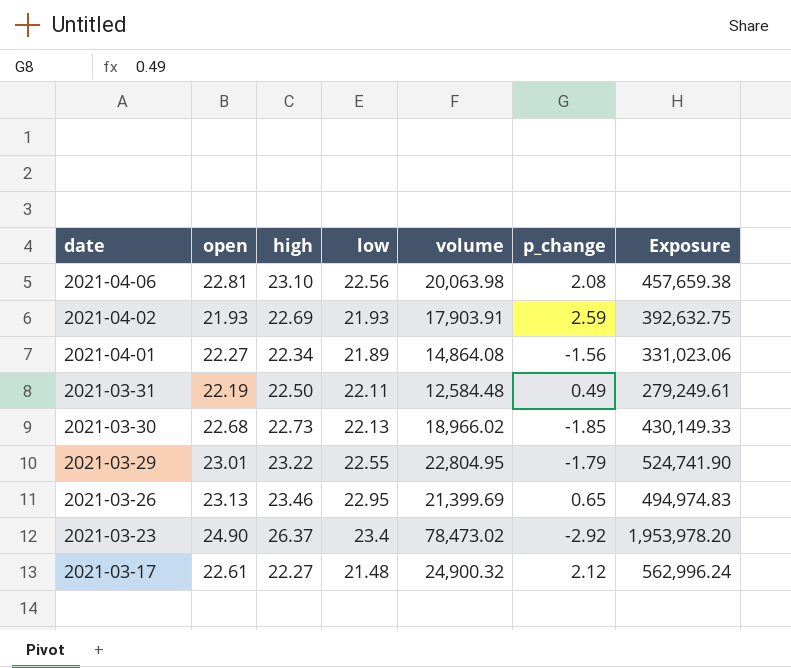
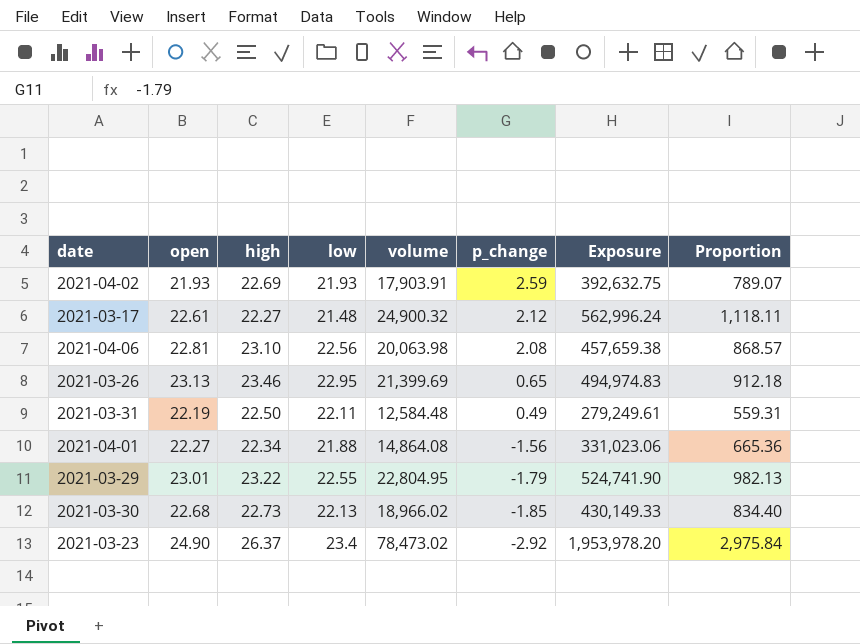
row order: date descending -> p_change descending
column Proportion | formula: none -> [volume] / [high]
2021-04-01 | low: 21.89 -> 21.88

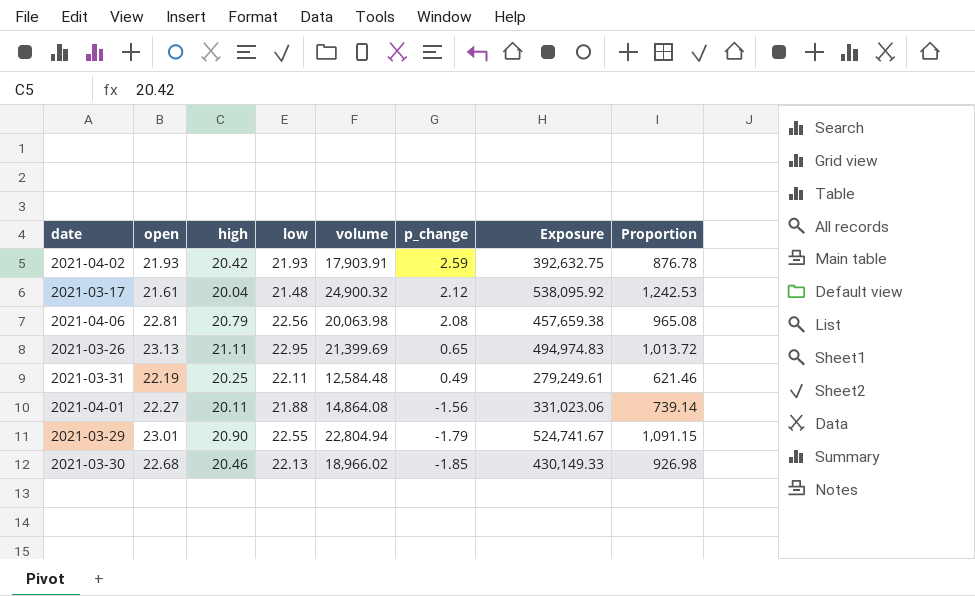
row 2021-03-23: 24.90 | 26.37 | 23.4 | 78,473.02 | -2.92 | 1,953,978.20 | 2,975.84 -> none
2021-04-02 | high: 22.69 -> 20.42
2021-04-02 | Proportion: 789.07 -> 876.78
2021-03-17 | open: 22.61 -> 21.61
2021-03-17 | high: 22.27 -> 20.04
2021-03-17 | Exposure: 562,996.24 -> 538,095.92
2021-03-17 | Proportion: 1,118.11 -> 1,242.53
2021-04-06 | high: 23.10 -> 20.79
2021-04-06 | Proportion: 868.57 -> 965.08
2021-03-26 | high: 23.46 -> 21.11
2021-03-26 | Proportion: 912.18 -> 1,013.72
2021-03-31 | high: 22.50 -> 20.25
2021-03-31 | Proportion: 559.31 -> 621.46
2021-04-01 | high: 22.34 -> 20.11
2021-04-01 | Proportion: 665.36 -> 739.14
2021-03-29 | high: 23.22 -> 20.90
2021-03-29 | volume: 22,804.95 -> 22,804.94
2021-03-29 | Exposure: 524,741.90 -> 524,741.67
2021-03-29 | Proportion: 982.13 -> 1,091.15
2021-03-30 | high: 22.73 -> 20.46
2021-03-30 | Proportion: 834.40 -> 926.98

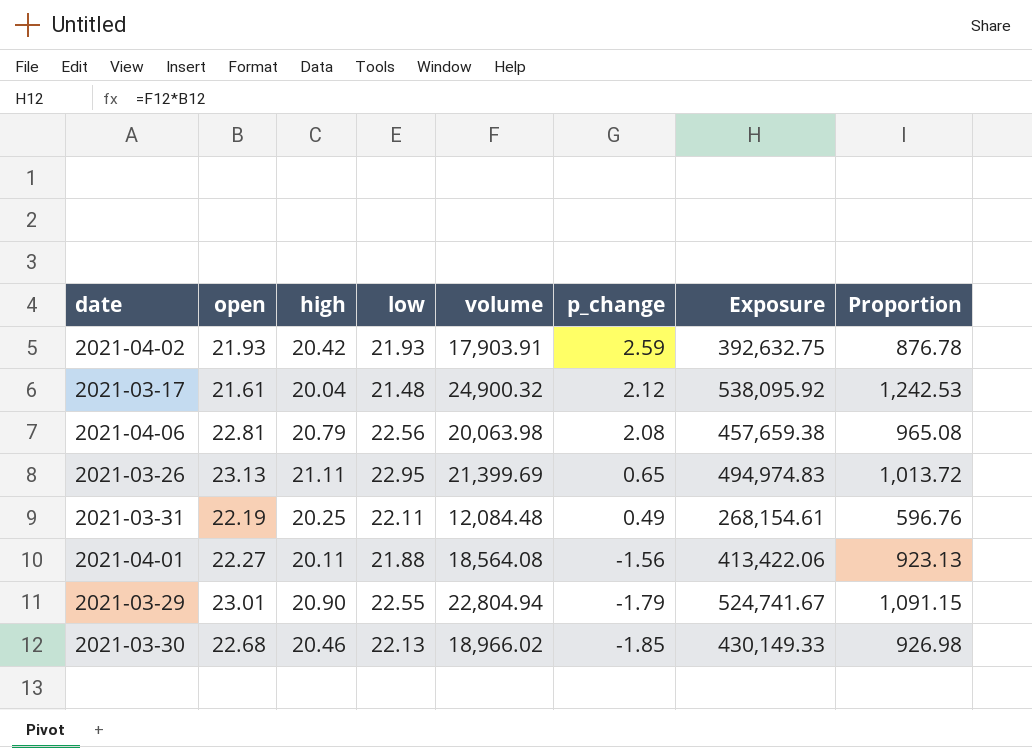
2021-03-31 | volume: 12,584.48 -> 12,084.48
2021-03-31 | Exposure: 279,249.61 -> 268,154.61
2021-03-31 | Proportion: 621.46 -> 596.76
2021-04-01 | volume: 14,864.08 -> 18,564.08
2021-04-01 | Exposure: 331,023.06 -> 413,422.06
2021-04-01 | Proportion: 739.14 -> 923.13

